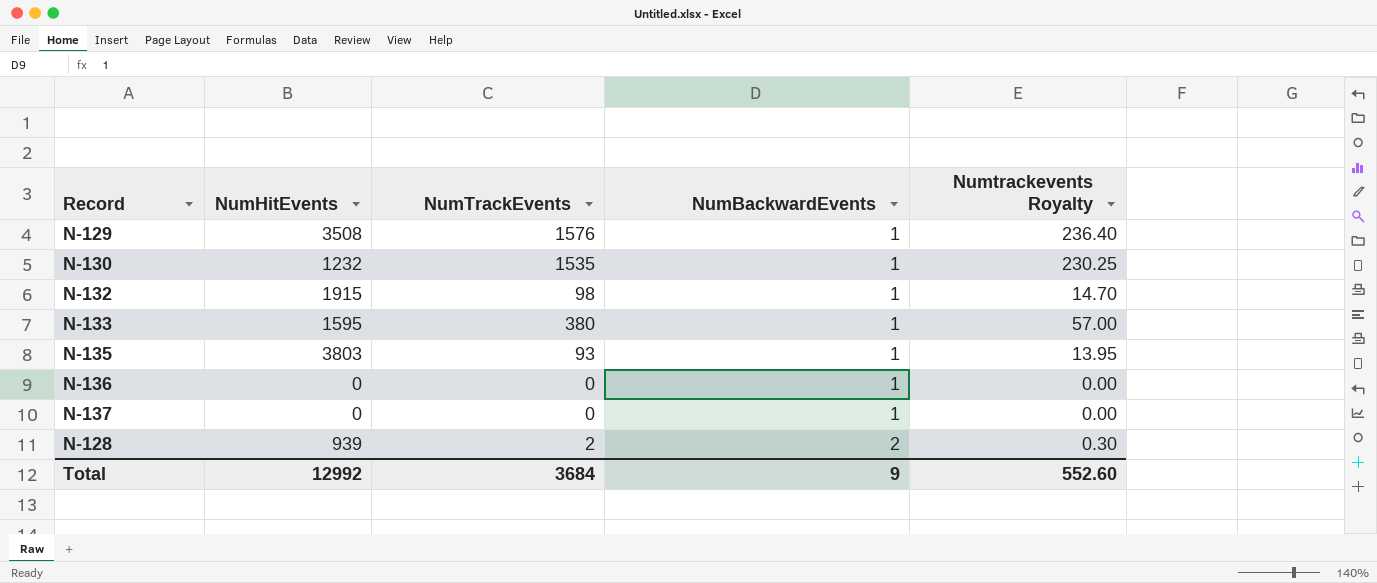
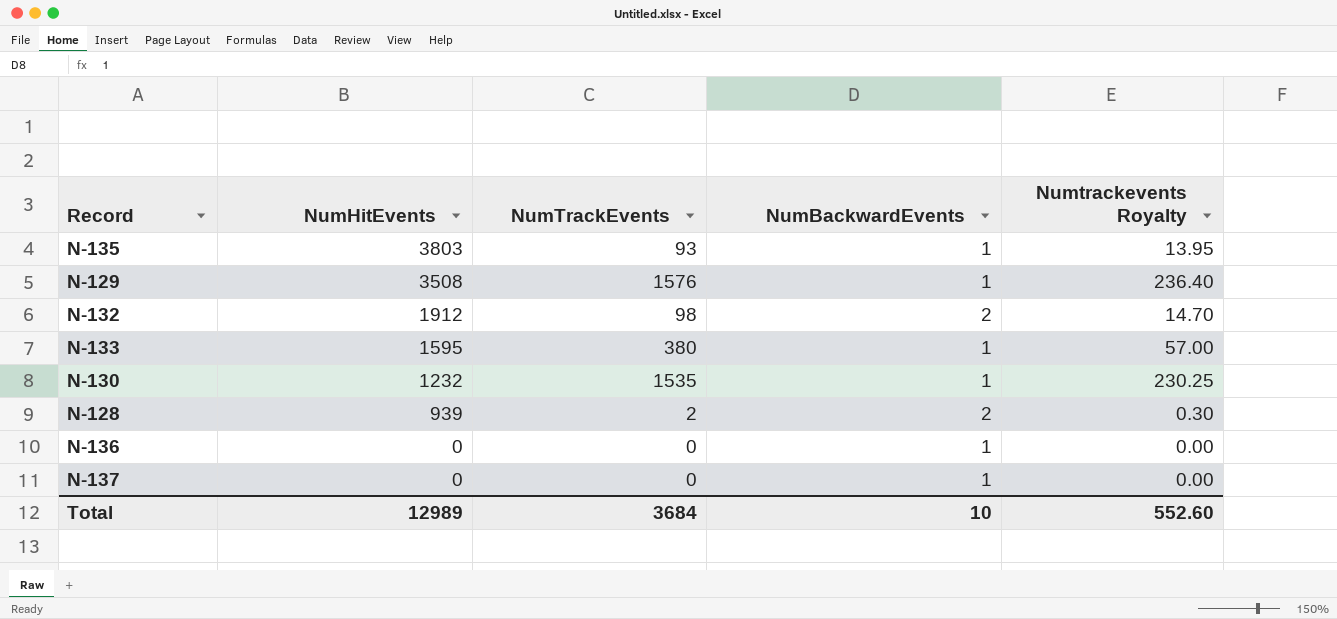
row order: NumBackwardEvents ascending -> NumHitEvents descending
N-132 | NumHitEvents: 1915 -> 1912
N-132 | NumBackwardEvents: 1 -> 2
Total | NumHitEvents: 12992 -> 12989
Total | NumBackwardEvents: 9 -> 10

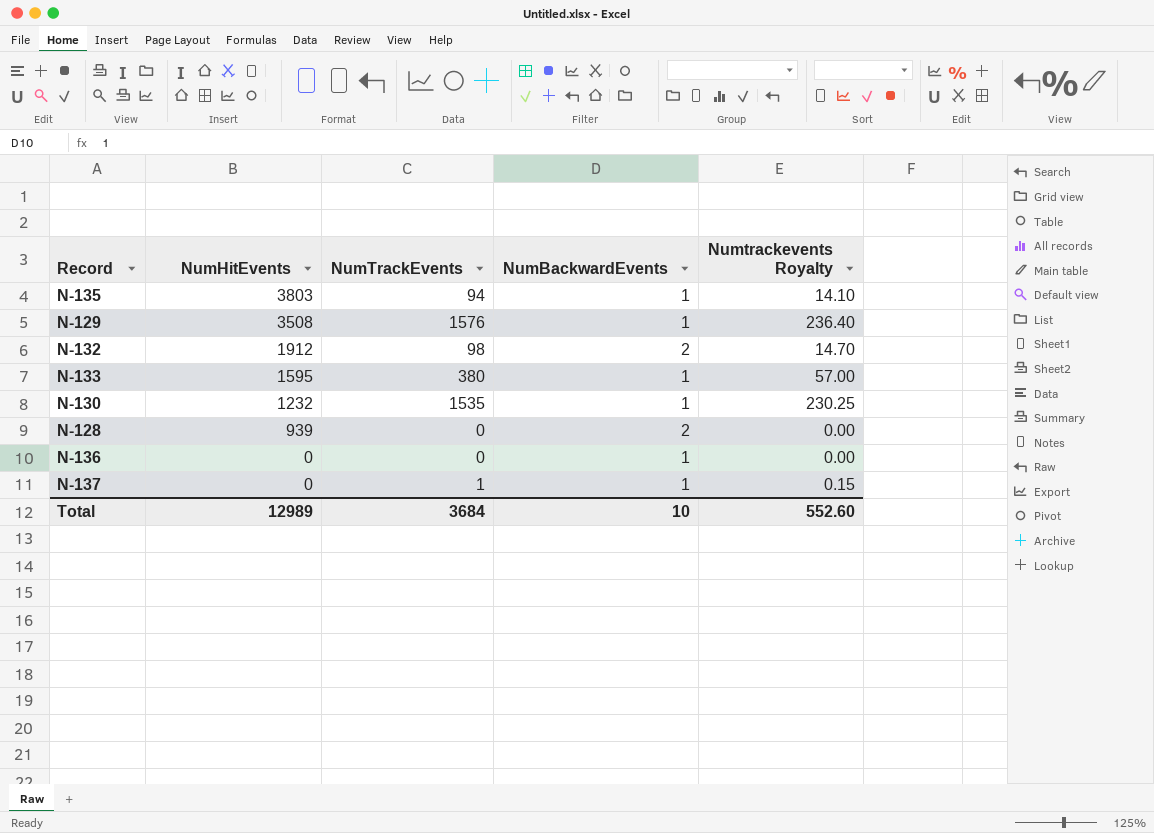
N-135 | NumTrackEvents: 93 -> 94
N-135 | Numtrackevents Royalty: 13.95 -> 14.10
N-128 | NumTrackEvents: 2 -> 0
N-128 | Numtrackevents Royalty: 0.30 -> 0.00
N-137 | NumTrackEvents: 0 -> 1
N-137 | Numtrackevents Royalty: 0.00 -> 0.15

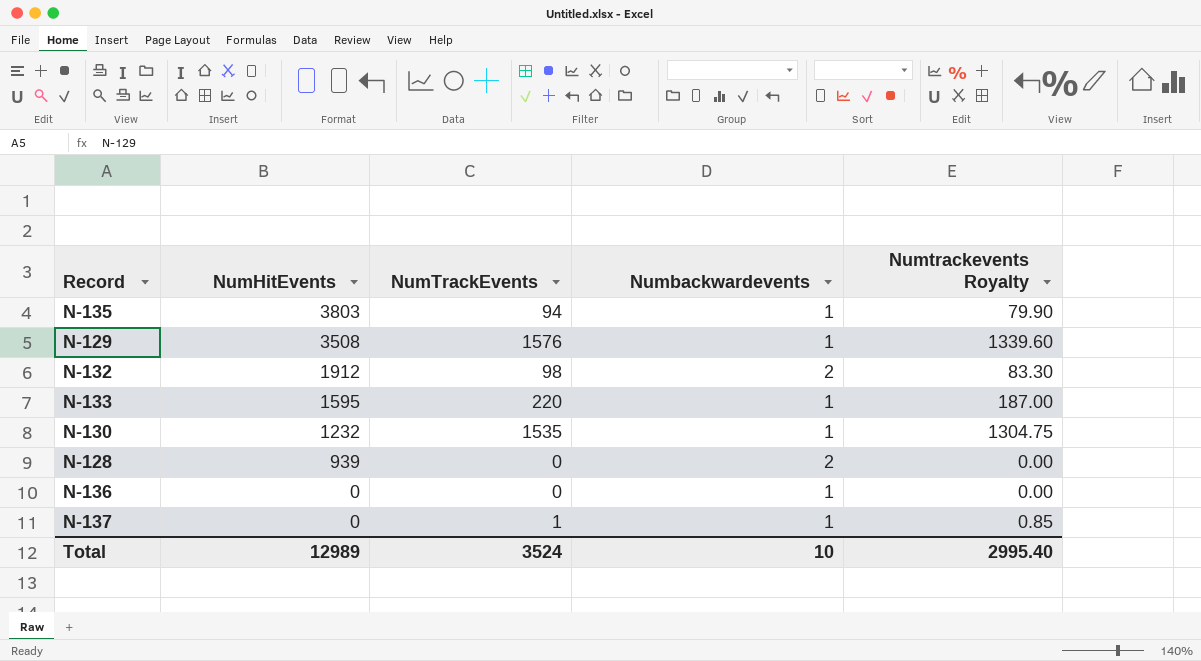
column name: NumBackwardEvents -> Numbackwardevents
column Numtrackevents Royalty | formula: [NumTrackEvents] * 0.15 -> [NumTrackEvents] * 0.85
N-133 | NumTrackEvents: 380 -> 220
Total | NumTrackEvents: 3684 -> 3524
Total | Numtrackevents Royalty: 552.60 -> 2995.40

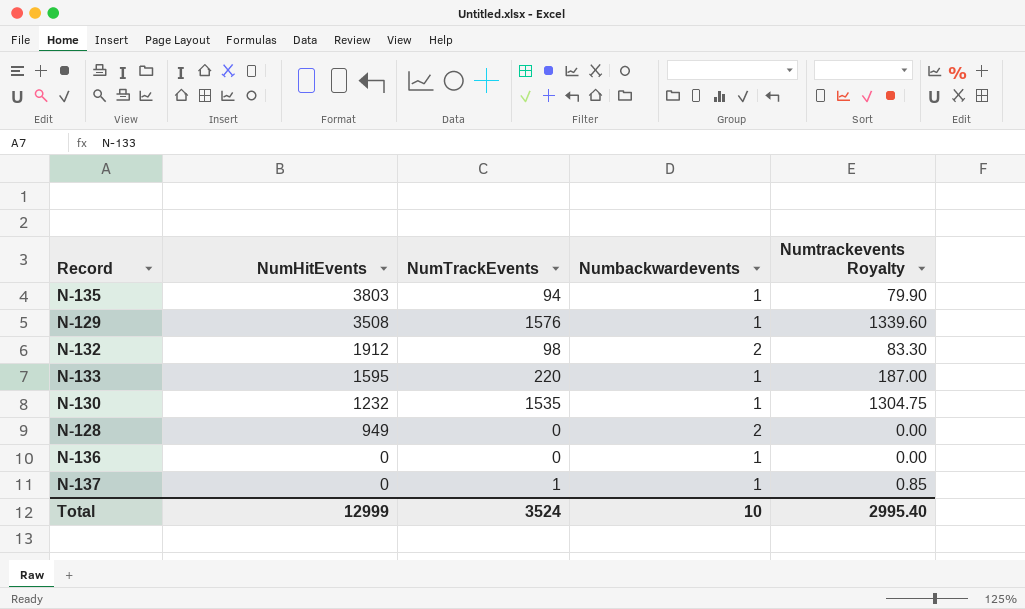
N-128 | NumHitEvents: 939 -> 949
Total | NumHitEvents: 12989 -> 12999

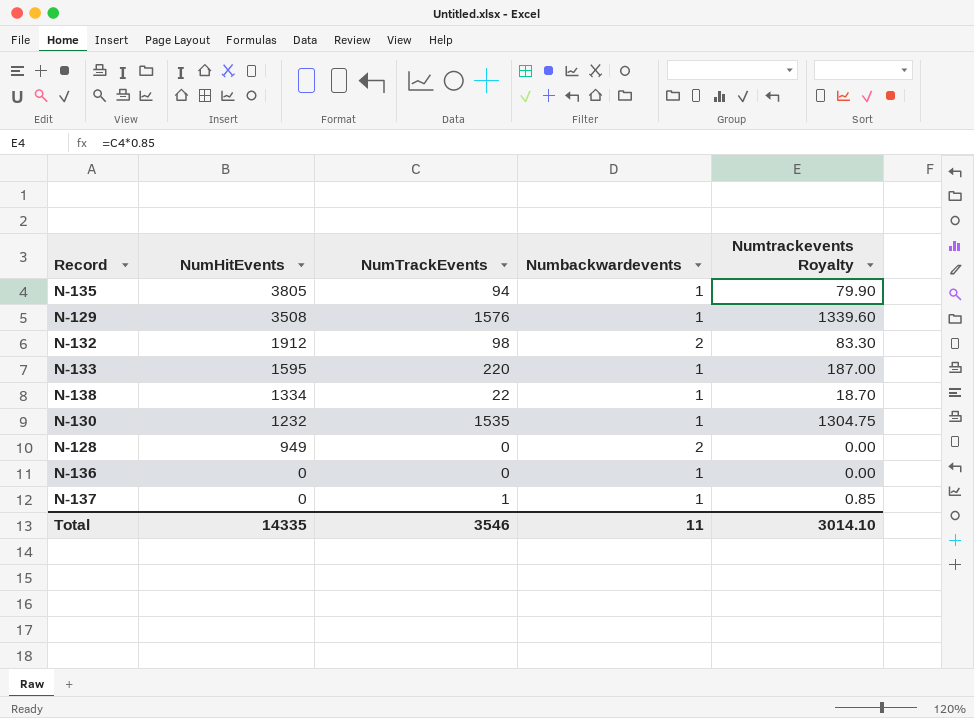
N-135 | NumHitEvents: 3803 -> 3805
row N-138: none -> 1334 | 22 | 1 | 18.70
Total | NumHitEvents: 12999 -> 14335
Total | NumTrackEvents: 3524 -> 3546
Total | Numbackwardevents: 10 -> 11
Total | Numtrackevents Royalty: 2995.40 -> 3014.10

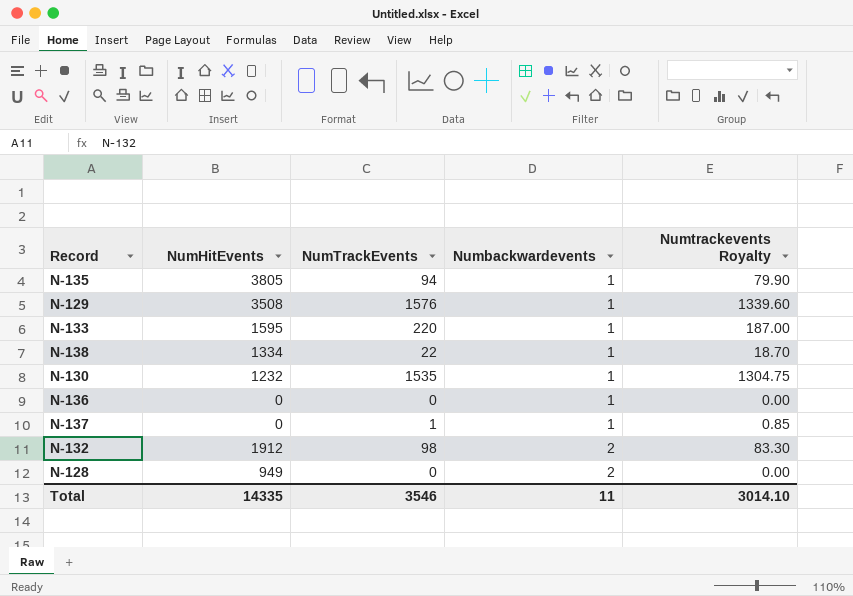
row order: NumHitEvents descending -> Numbackwardevents ascending

